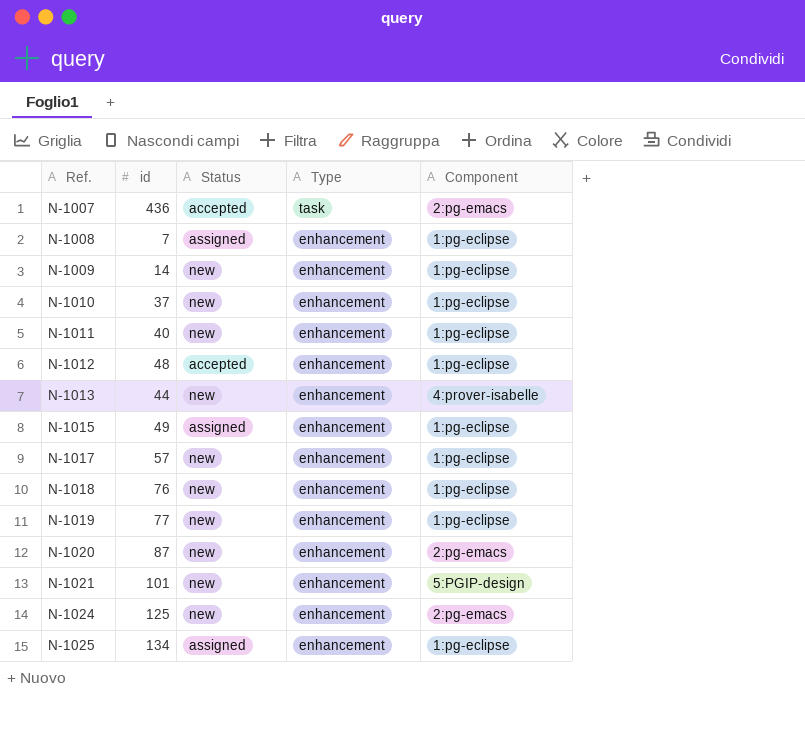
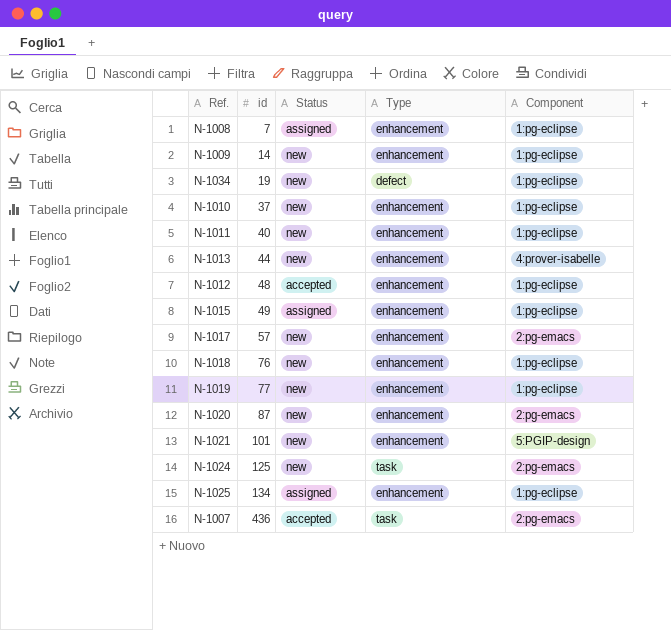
row order: Ref. ascending -> id ascending
row N-1034: none -> 19 | new | defect | 1:pg-eclipse
N-1017 | Component: 1:pg-eclipse -> 2:pg-emacs
N-1024 | Type: enhancement -> task

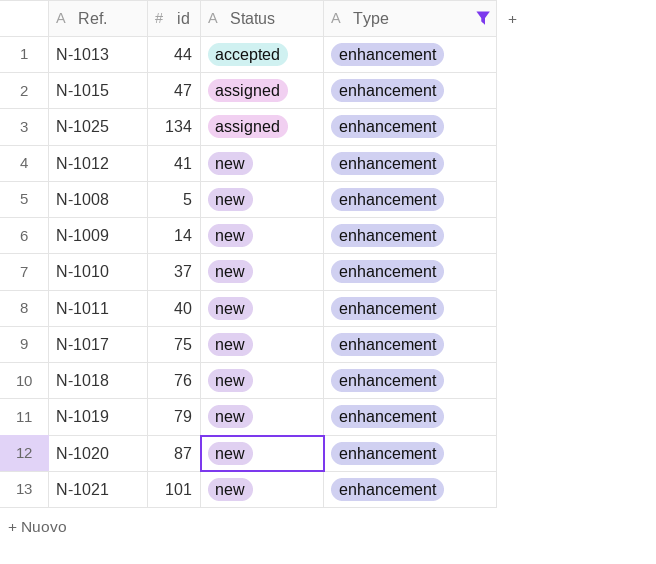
filter: none -> Type = enhancement
row order: id ascending -> Status ascending
column Component | position: 5 -> none
N-1013 | Status: new -> accepted
N-1015 | id: 49 -> 47
N-1012 | id: 48 -> 41
N-1012 | Status: accepted -> new
N-1008 | id: 7 -> 5
N-1008 | Status: assigned -> new
N-1017 | id: 57 -> 75
N-1019 | id: 77 -> 79

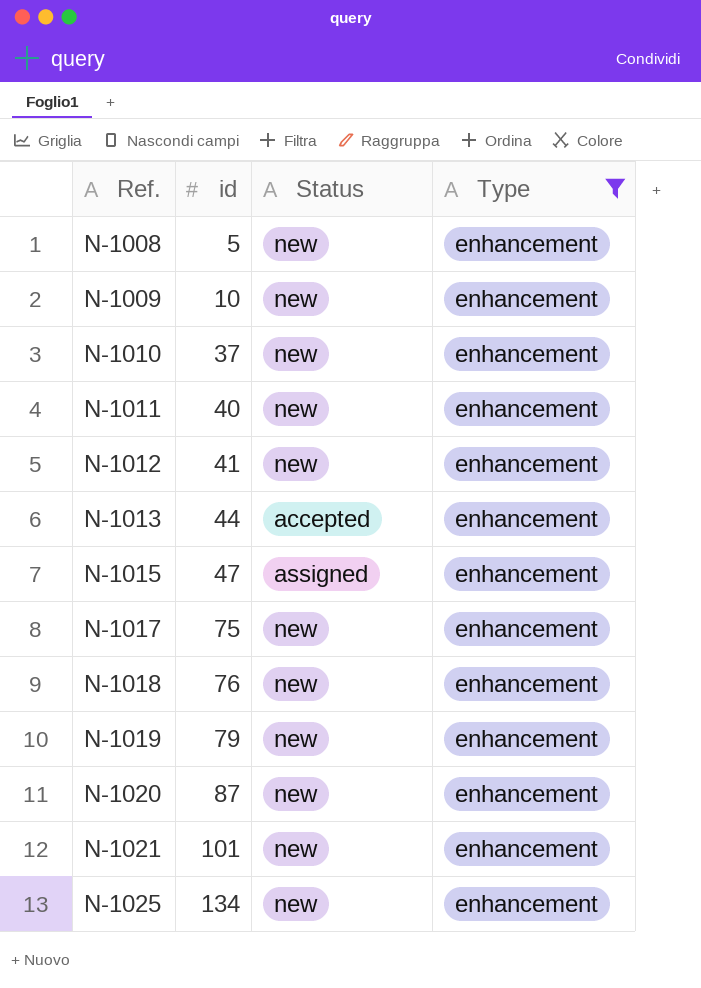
row order: Status ascending -> Ref. ascending
N-1009 | id: 14 -> 10
N-1025 | Status: assigned -> new

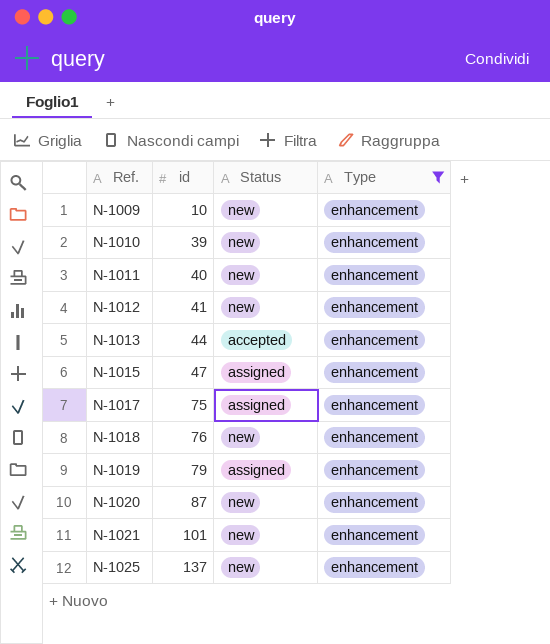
row N-1008: 5 | new | enhancement -> none
N-1010 | id: 37 -> 39
N-1017 | Status: new -> assigned
N-1019 | Status: new -> assigned
N-1025 | id: 134 -> 137

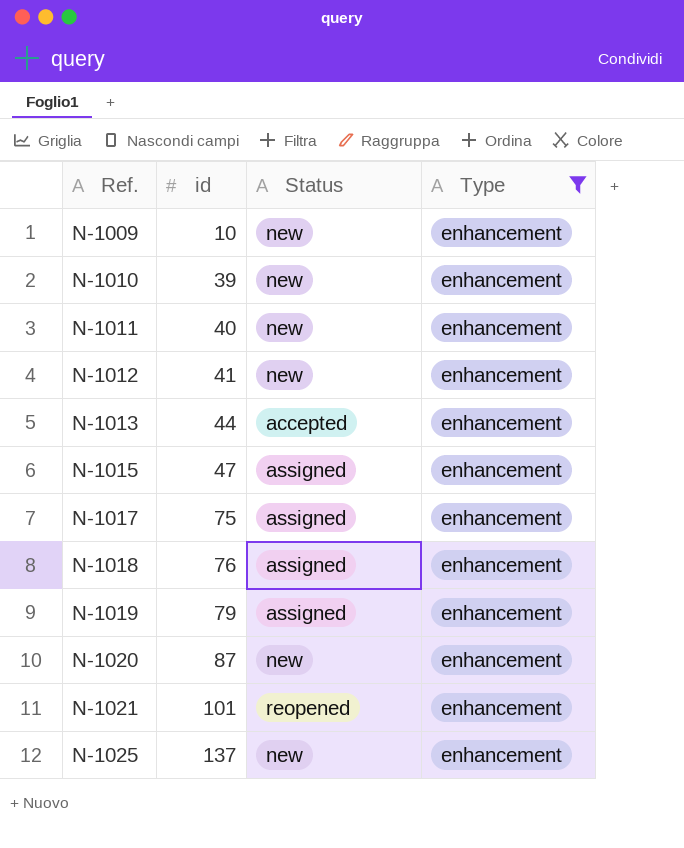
N-1018 | Status: new -> assigned
N-1021 | Status: new -> reopened

